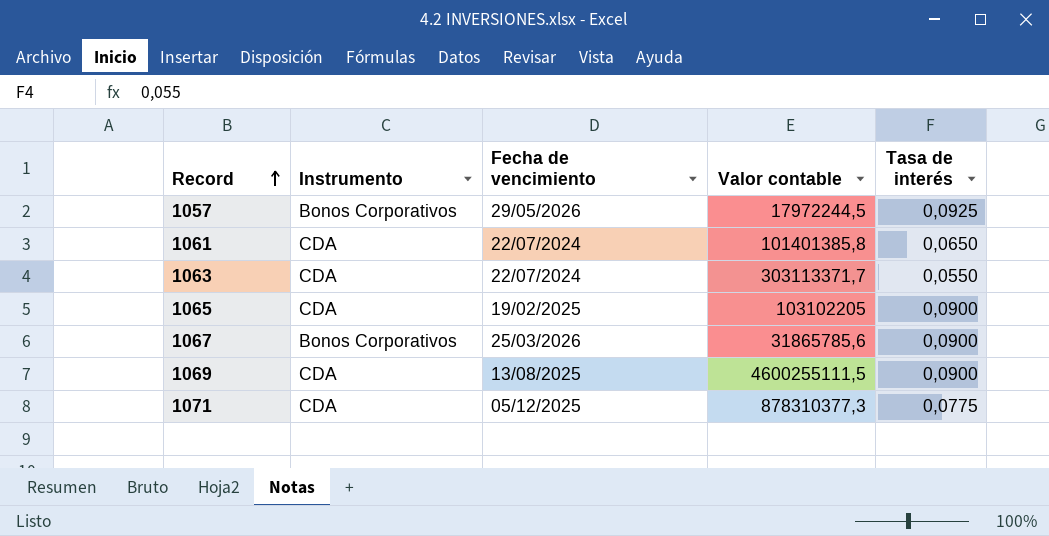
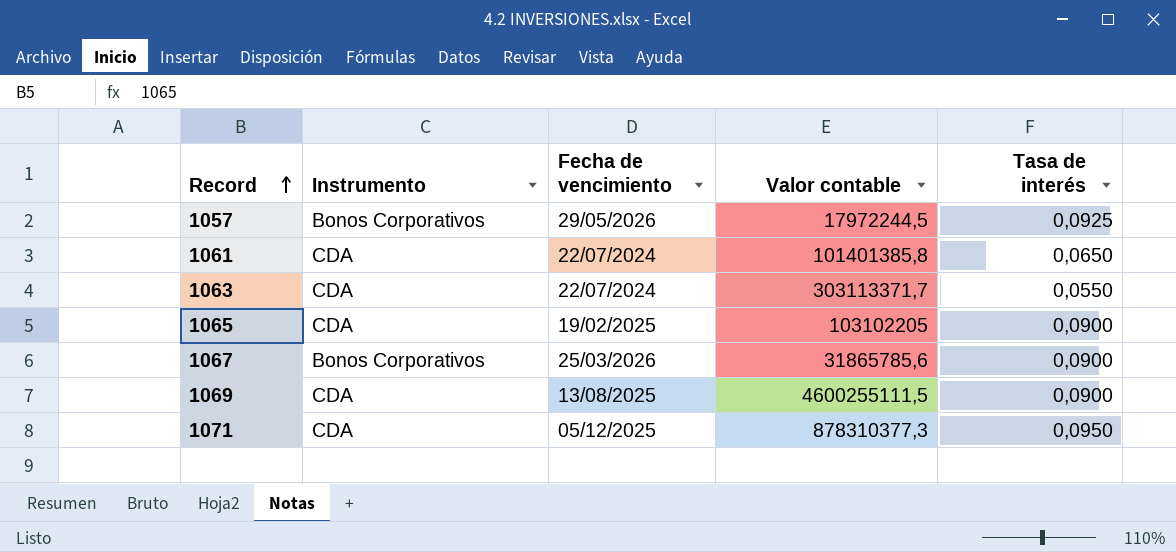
1071 | Tasa de interés: 0,0775 -> 0,0950

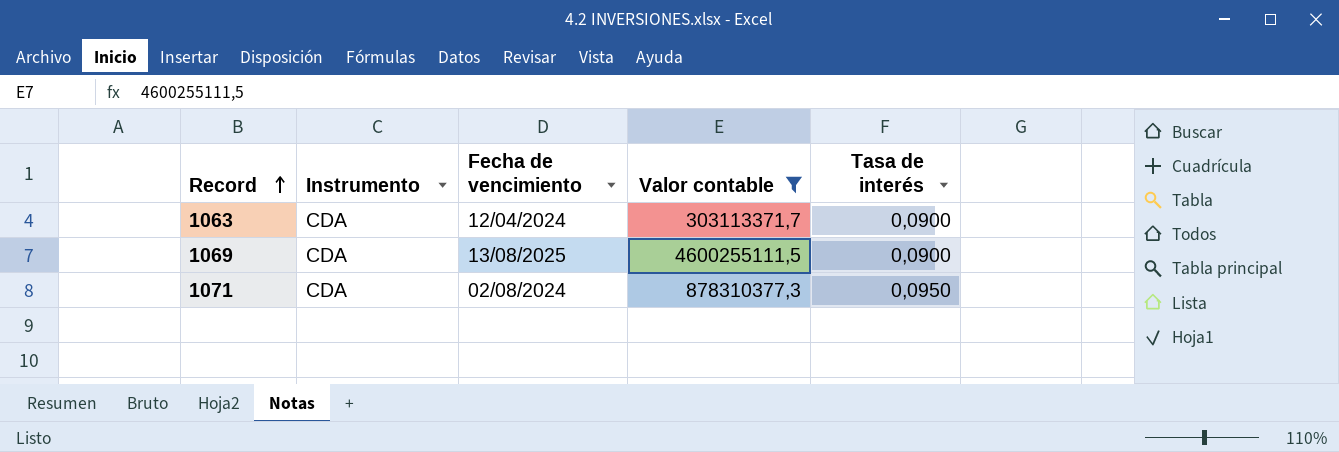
filter: none -> Valor contable >= 303113371,7
1063 | Fecha de vencimiento: 22/07/2024 -> 12/04/2024
1063 | Tasa de interés: 0,0550 -> 0,0900
1071 | Fecha de vencimiento: 05/12/2025 -> 02/08/2024

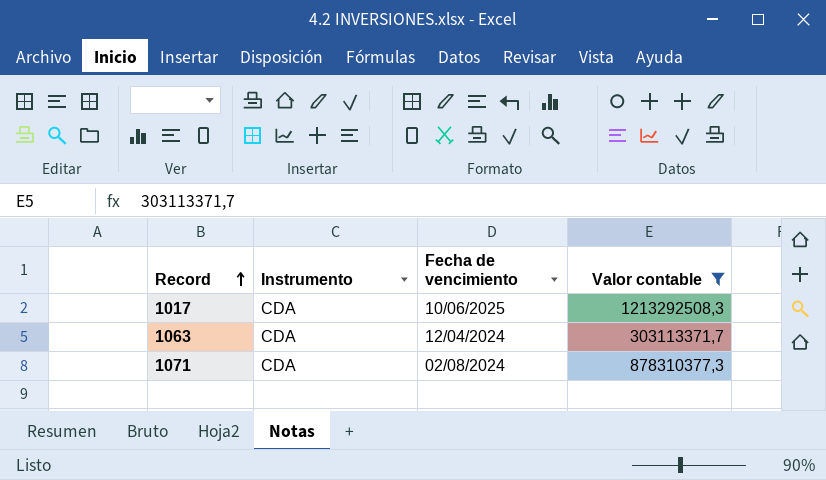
column Tasa de interés | position: 5 -> none
row 1069: CDA | 13/08/2025 | 4600255111,5 | 0,0900 -> none
row 1017: none -> CDA | 10/06/2025 | 1213292508,3

